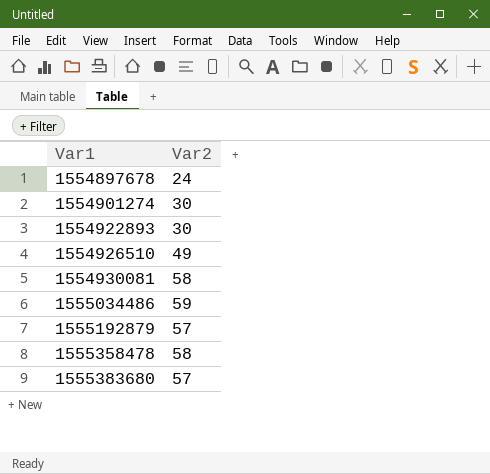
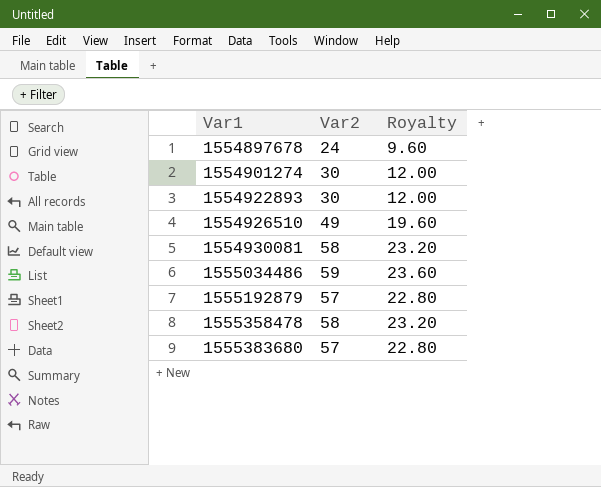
column Royalty | formula: none -> [Var2] * 0.4

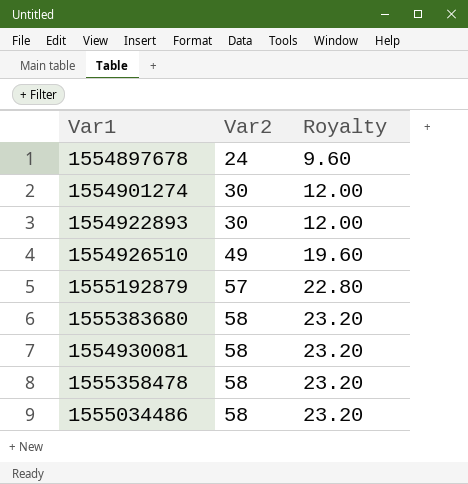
row order: Var1 ascending -> Var2 ascending
1555383680 | Var2: 57 -> 58
1555383680 | Royalty: 22.80 -> 23.20
1555034486 | Var2: 59 -> 58
1555034486 | Royalty: 23.60 -> 23.20

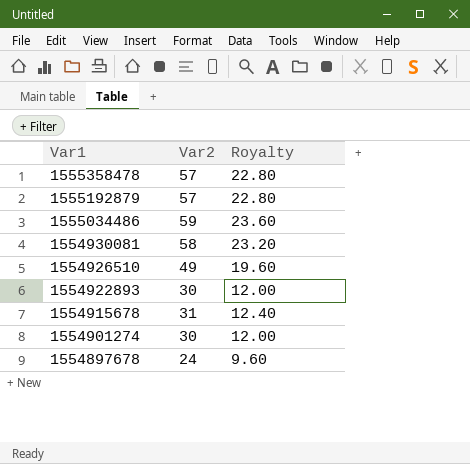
row order: Var2 ascending -> Var1 descending
row 1555383680: 58 | 23.20 -> none
1555358478 | Var2: 58 -> 57
1555358478 | Royalty: 23.20 -> 22.80
1555034486 | Var2: 58 -> 59
1555034486 | Royalty: 23.20 -> 23.60
row 1554915678: none -> 31 | 12.40

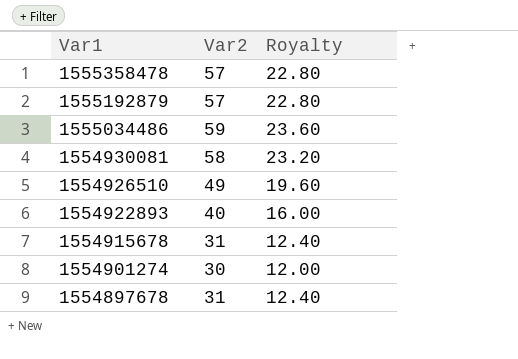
1554922893 | Var2: 30 -> 40
1554922893 | Royalty: 12.00 -> 16.00
1554897678 | Var2: 24 -> 31
1554897678 | Royalty: 9.60 -> 12.40

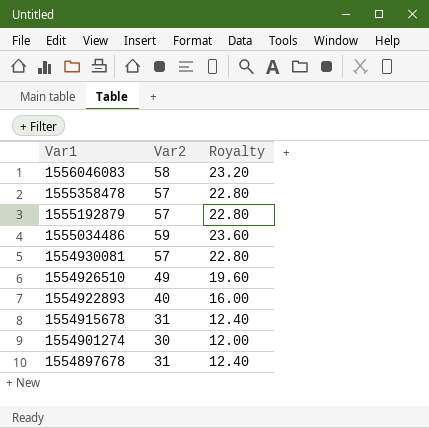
row 1556046083: none -> 58 | 23.20
1554930081 | Var2: 58 -> 57
1554930081 | Royalty: 23.20 -> 22.80

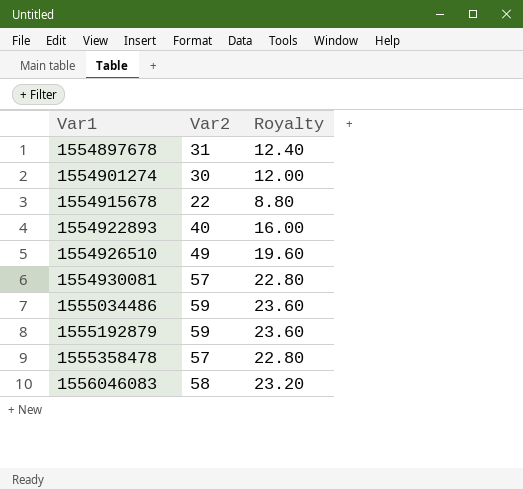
row order: Var1 descending -> Var1 ascending
1554915678 | Var2: 31 -> 22
1554915678 | Royalty: 12.40 -> 8.80
1555192879 | Var2: 57 -> 59
1555192879 | Royalty: 22.80 -> 23.60

